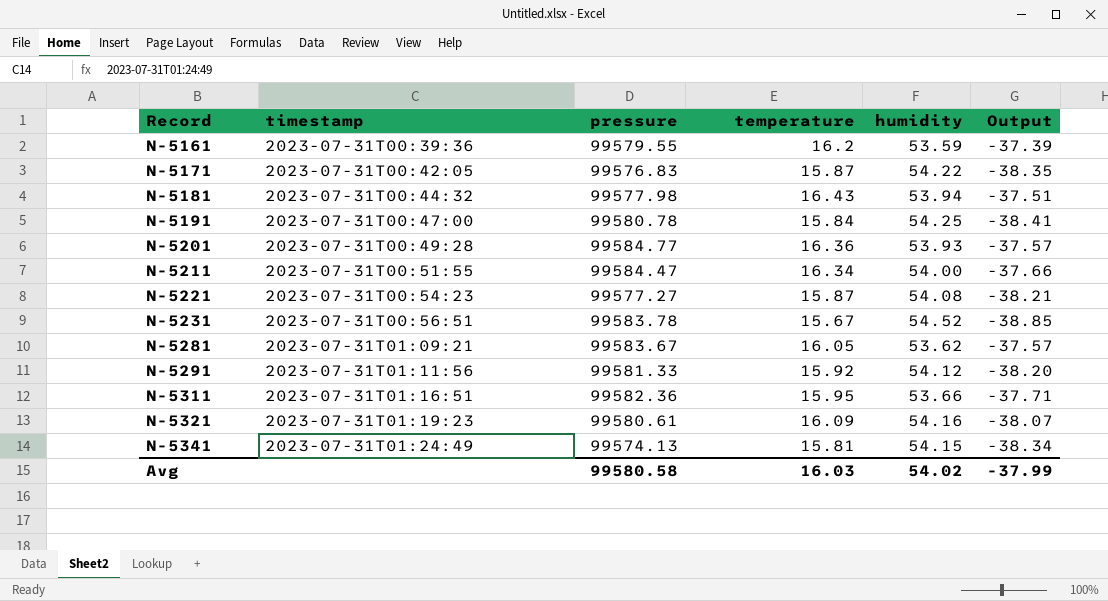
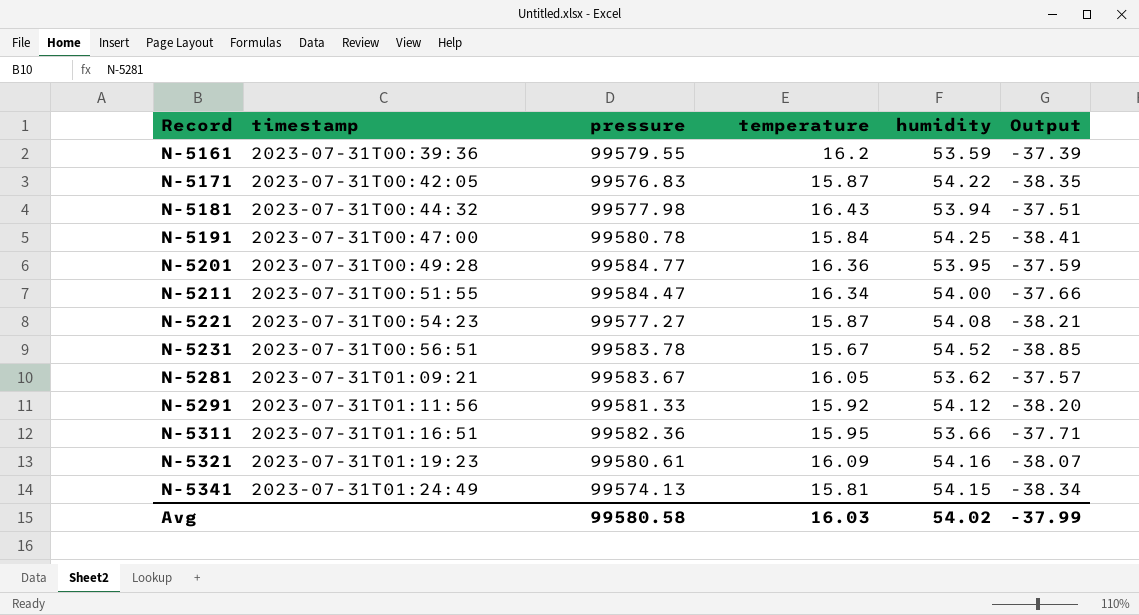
N-5201 | humidity: 53.93 -> 53.95
N-5201 | Output: -37.57 -> -37.59

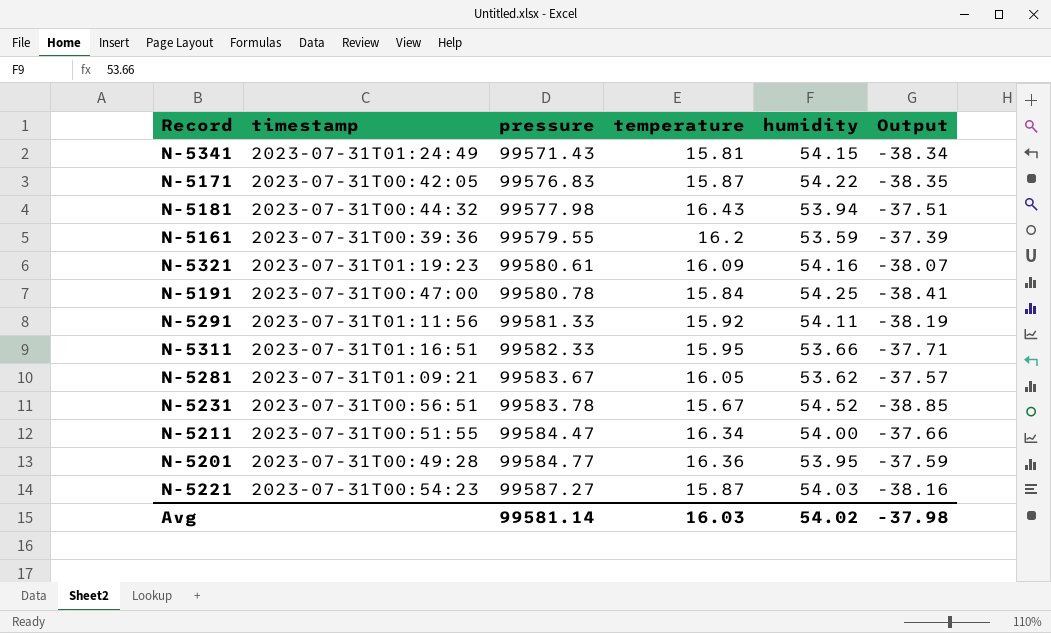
row order: Record ascending -> pressure ascending
N-5341 | pressure: 99574.13 -> 99571.43
N-5291 | humidity: 54.12 -> 54.11
N-5291 | Output: -38.20 -> -38.19
N-5311 | pressure: 99582.36 -> 99582.33
N-5221 | pressure: 99577.27 -> 99587.27
N-5221 | humidity: 54.08 -> 54.03
N-5221 | Output: -38.21 -> -38.16
Avg | pressure: 99580.58 -> 99581.14
Avg | Output: -37.99 -> -37.98

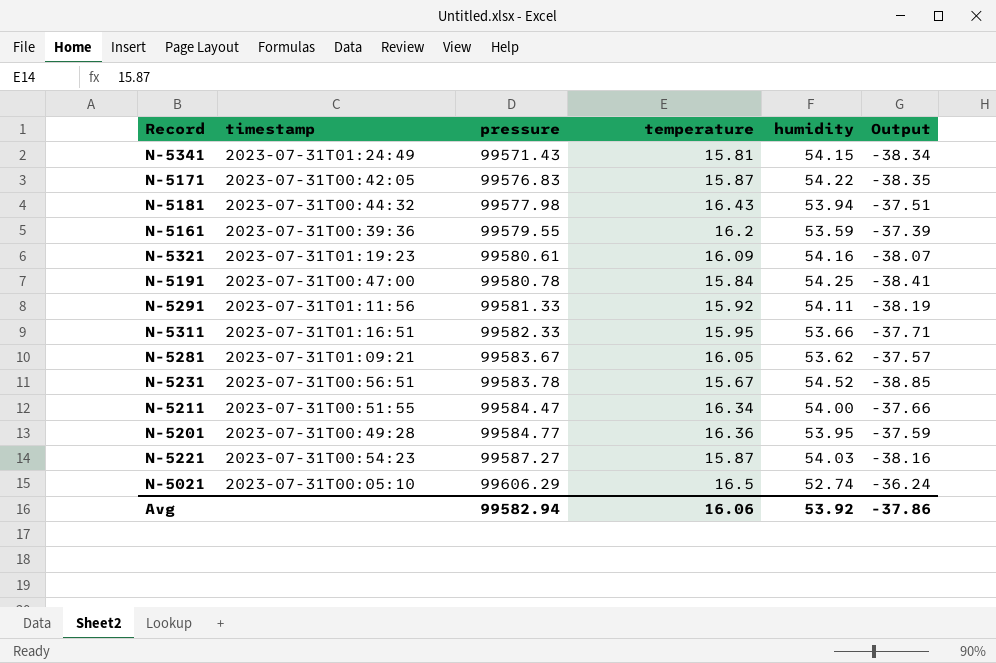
row N-5021: none -> 2023-07-31T00:05:10 | 99606.29 | 16.5 | 52.74 | -36.24
Avg | pressure: 99581.14 -> 99582.94
Avg | temperature: 16.03 -> 16.06
Avg | humidity: 54.02 -> 53.92
Avg | Output: -37.98 -> -37.86

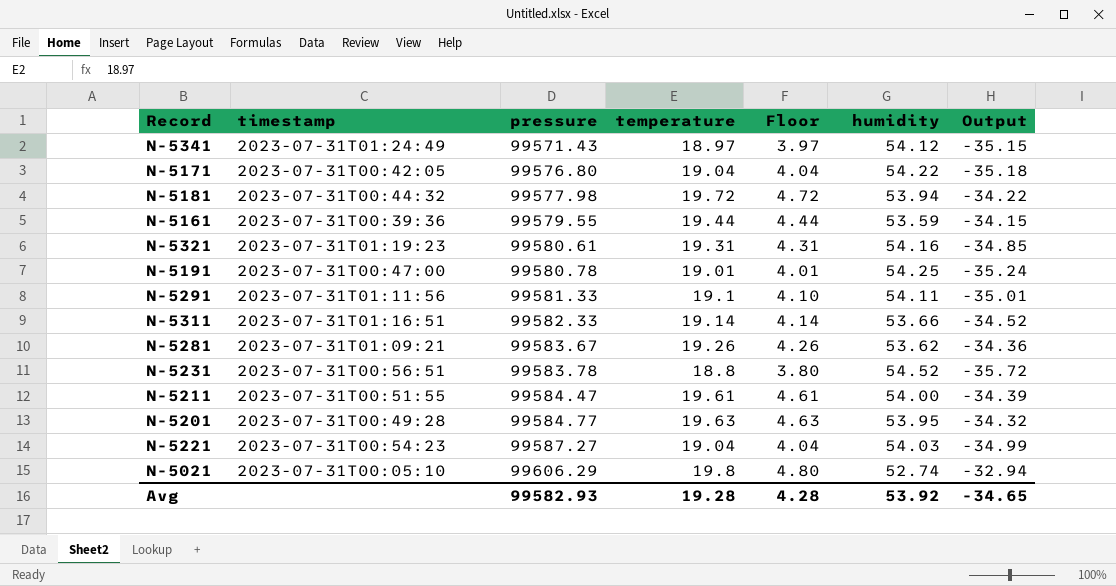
column Floor | formula: none -> [temperature] - 15
N-5341 | temperature: 15.81 -> 18.97
N-5341 | humidity: 54.15 -> 54.12
N-5341 | Output: -38.34 -> -35.15
N-5171 | pressure: 99576.83 -> 99576.80
N-5171 | temperature: 15.87 -> 19.04
N-5171 | Output: -38.35 -> -35.18
N-5181 | temperature: 16.43 -> 19.72
N-5181 | Output: -37.51 -> -34.22
N-5161 | temperature: 16.2 -> 19.44
N-5161 | Output: -37.39 -> -34.15
N-5321 | temperature: 16.09 -> 19.31
N-5321 | Output: -38.07 -> -34.85
N-5191 | temperature: 15.84 -> 19.01
N-5191 | Output: -38.41 -> -35.24
N-5291 | temperature: 15.92 -> 19.1
N-5291 | Output: -38.19 -> -35.01
N-5311 | temperature: 15.95 -> 19.14
N-5311 | Output: -37.71 -> -34.52
N-5281 | temperature: 16.05 -> 19.26
N-5281 | Output: -37.57 -> -34.36
N-5231 | temperature: 15.67 -> 18.8
N-5231 | Output: -38.85 -> -35.72
N-5211 | temperature: 16.34 -> 19.61
N-5211 | Output: -37.66 -> -34.39
N-5201 | temperature: 16.36 -> 19.63
N-5201 | Output: -37.59 -> -34.32
N-5221 | temperature: 15.87 -> 19.04
N-5221 | Output: -38.16 -> -34.99
N-5021 | temperature: 16.5 -> 19.8
N-5021 | Output: -36.24 -> -32.94
Avg | pressure: 99582.94 -> 99582.93
Avg | temperature: 16.06 -> 19.28
Avg | Output: -37.86 -> -34.65

